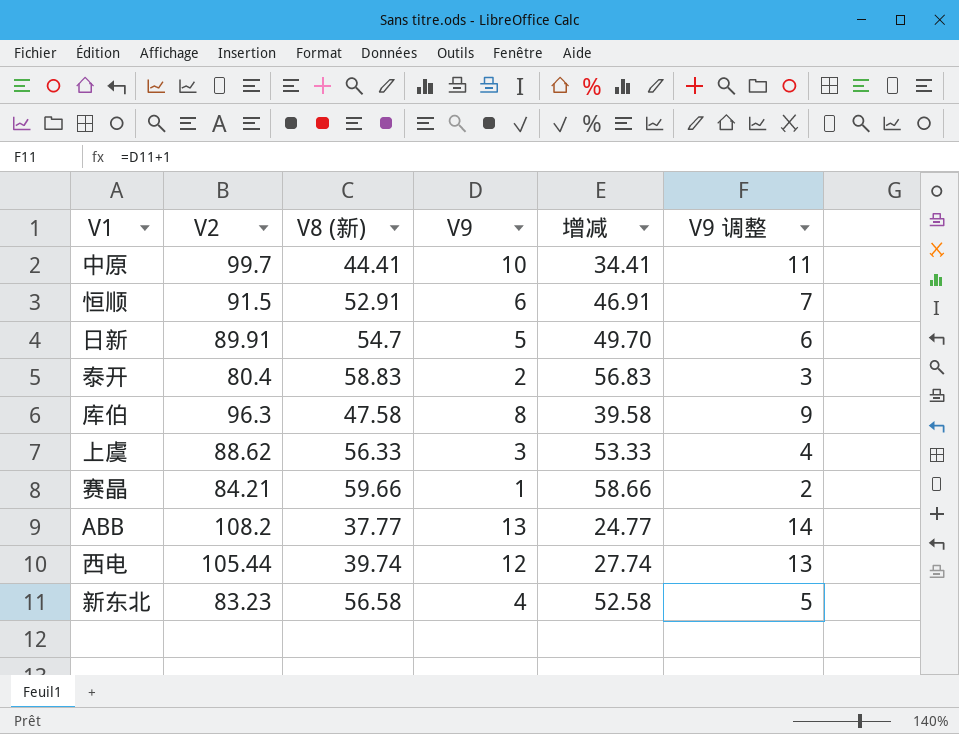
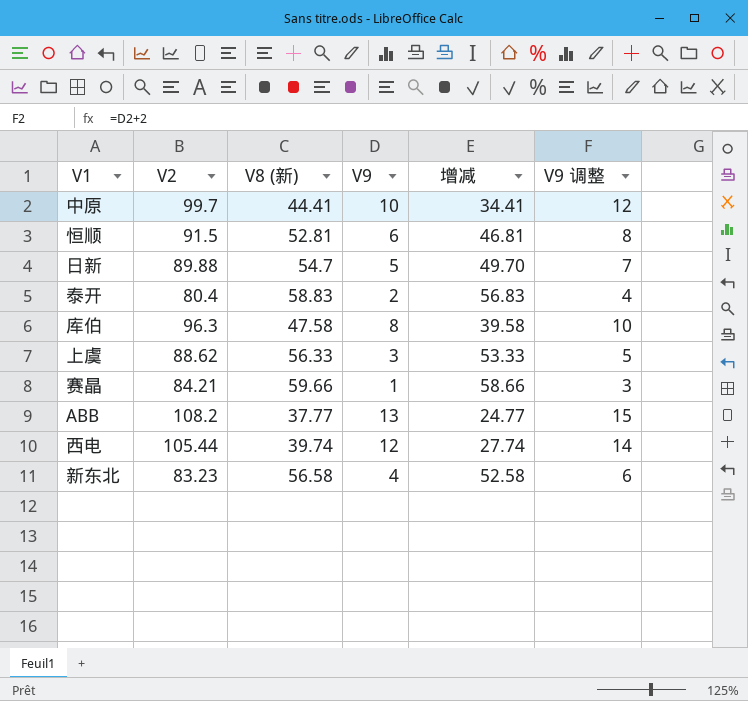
column V9 调整 | formula: [V9] + 1 -> [V9] + 2
恒顺 | V8 (新): 52.91 -> 52.81
恒顺 | 增减: 46.91 -> 46.81
日新 | V2: 89.91 -> 89.88

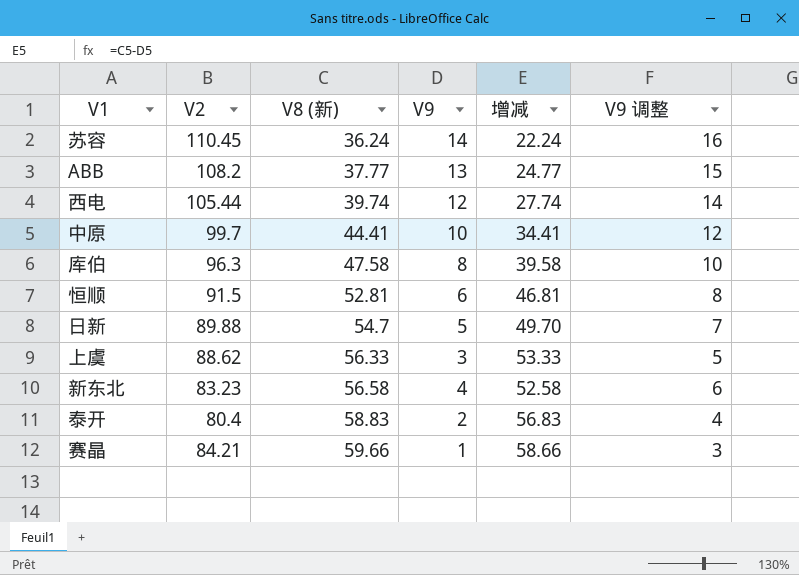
row order: none -> V8 (新) ascending
row 苏容: none -> 110.45 | 36.24 | 14 | 22.24 | 16

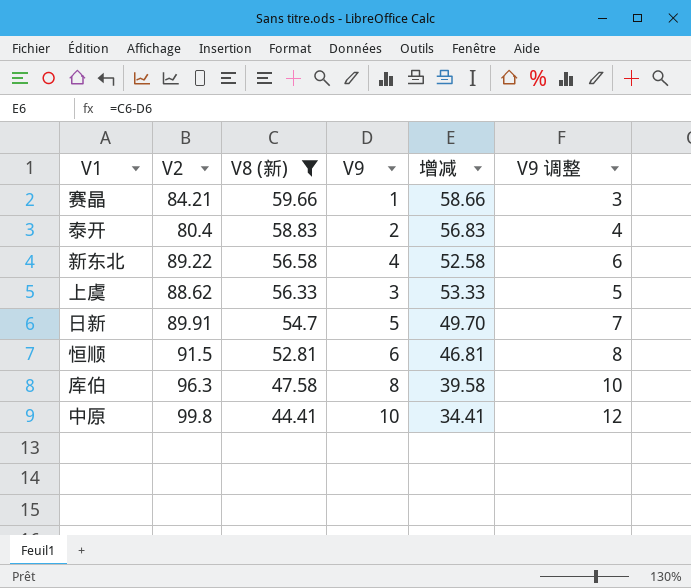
filter: none -> V8 (新) >= 44.41
row order: V8 (新) ascending -> V8 (新) descending
新东北 | V2: 83.23 -> 89.22
日新 | V2: 89.88 -> 89.91
中原 | V2: 99.7 -> 99.8

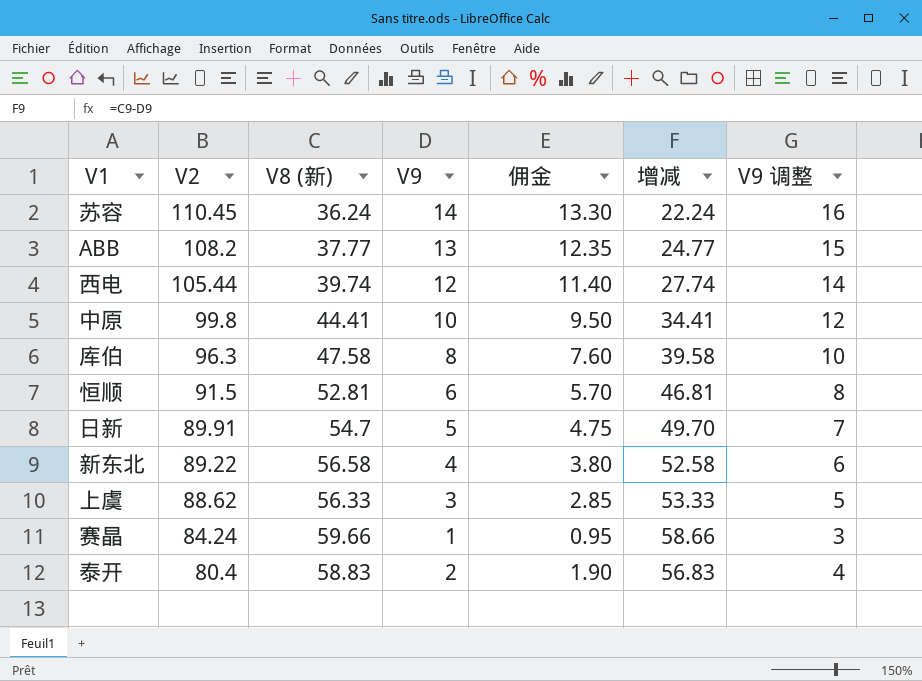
filter: V8 (新) >= 44.41 -> none
row order: V8 (新) descending -> V2 descending
column 佣金 | formula: none -> [V9] * 0.95
赛晶 | V2: 84.21 -> 84.24

